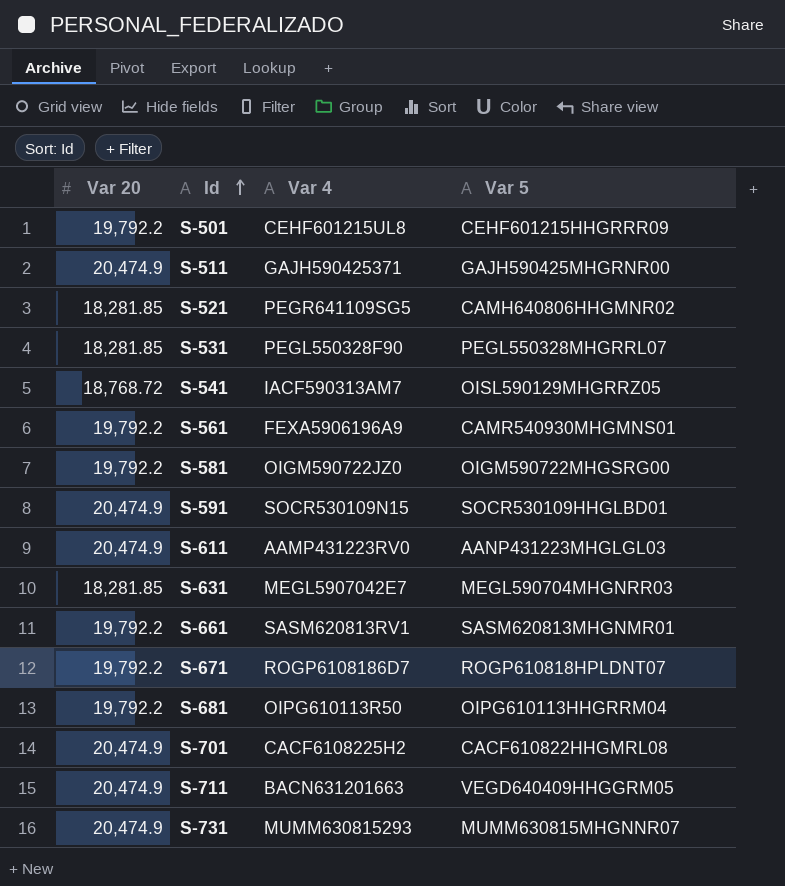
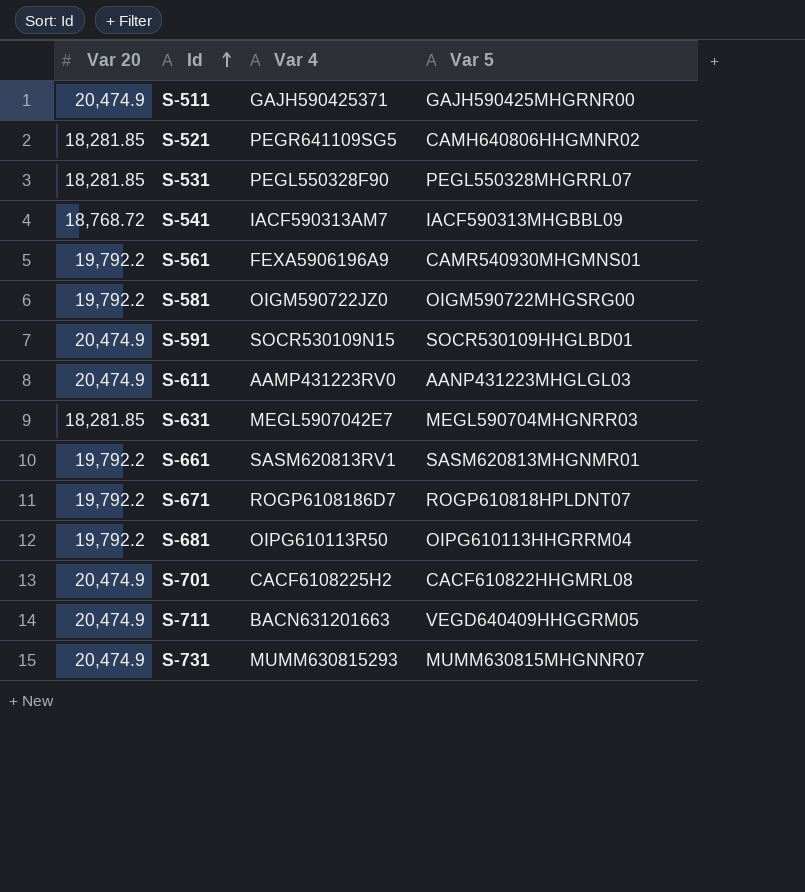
row S-501: 19,792.2 | CEHF601215UL8 | CEHF601215HHGRRR09 -> none
S-541 | Var 5: OISL590129MHGRRZ05 -> IACF590313MHGBBL09

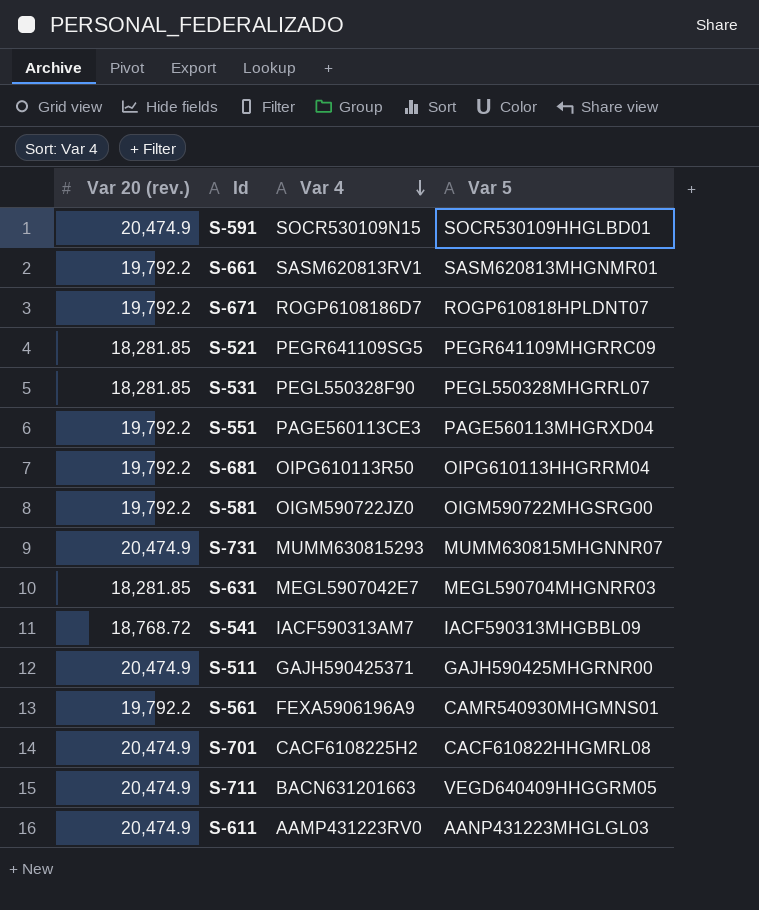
row order: Id ascending -> Var 4 descending
column name: Var 20 -> Var 20 (rev.)
S-521 | Var 5: CAMH640806HHGMNR02 -> PEGR641109MHGRRC09
row S-551: none -> 19,792.2 | PAGE560113CE3 | PAGE560113MHGRXD04

